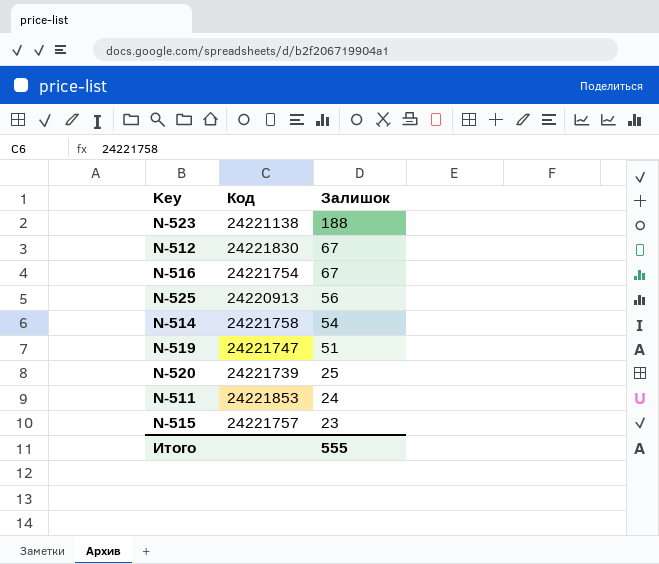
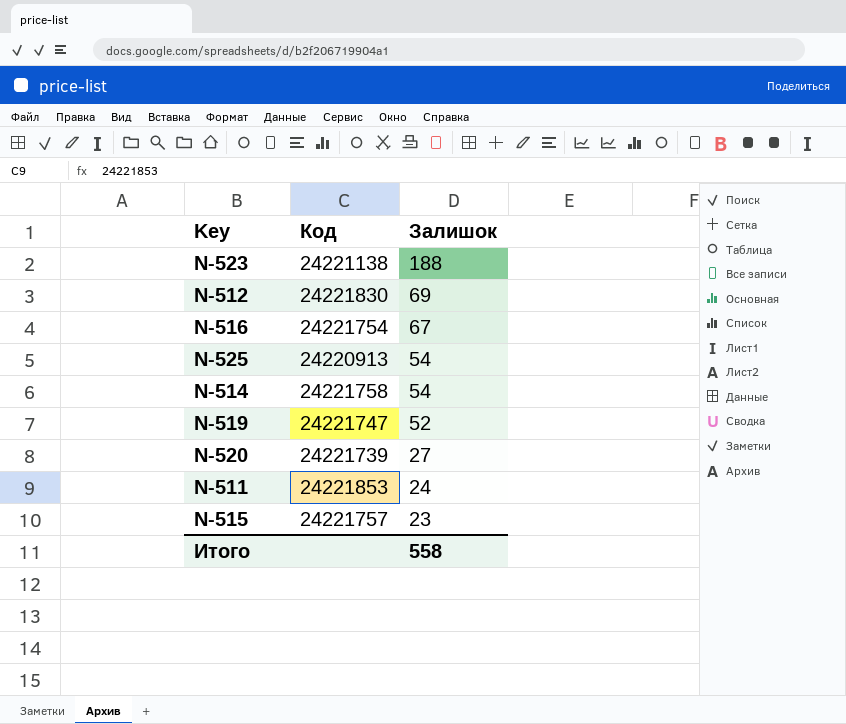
N-512 | Залишок: 67 -> 69
N-525 | Залишок: 56 -> 54
N-519 | Залишок: 51 -> 52
N-520 | Залишок: 25 -> 27
Итого | Залишок: 555 -> 558

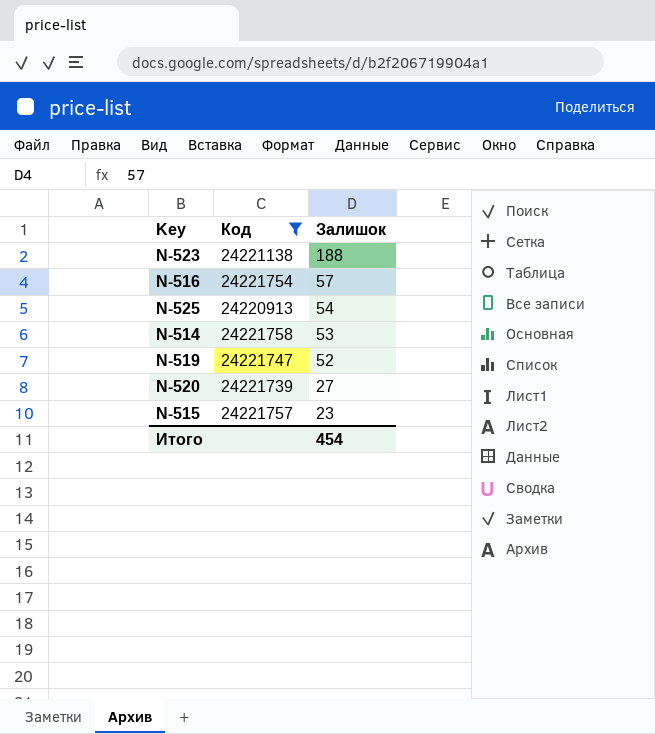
filter: none -> Код <= 24221758
N-516 | Залишок: 67 -> 57
N-514 | Залишок: 54 -> 53
Итого | Залишок: 558 -> 454

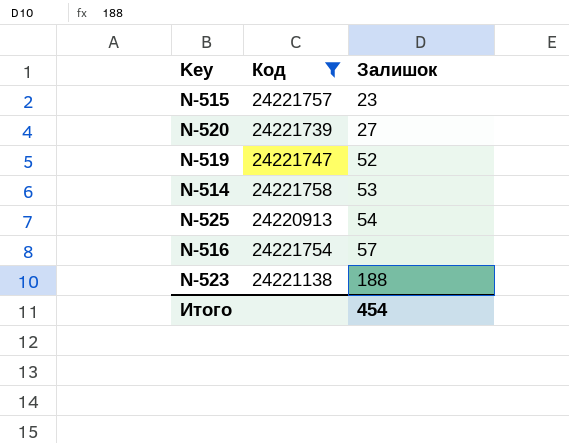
row order: Залишок descending -> Залишок ascending

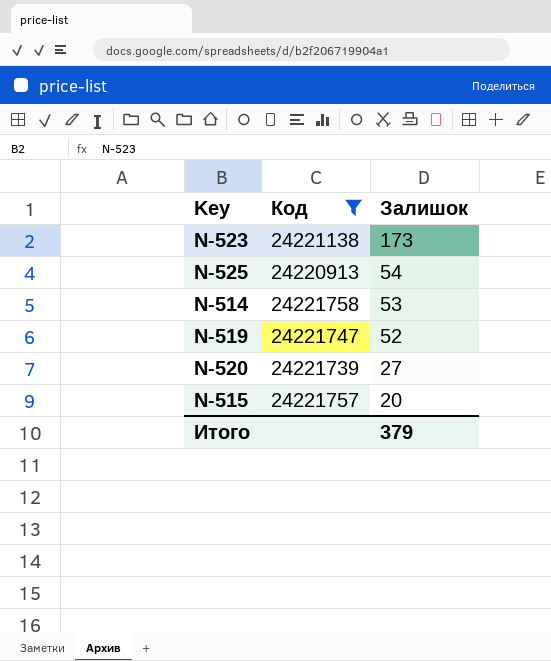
row order: Залишок ascending -> Залишок descending
row N-516: 24221754 | 57 -> none
N-523 | Залишок: 188 -> 173
N-515 | Залишок: 23 -> 20
Итого | Залишок: 454 -> 379

